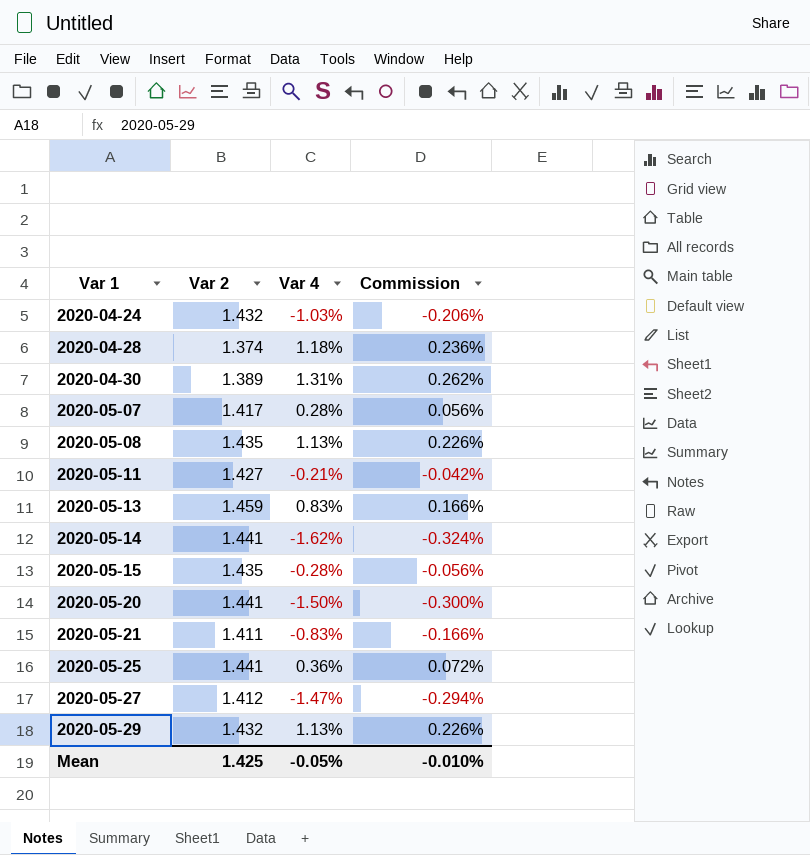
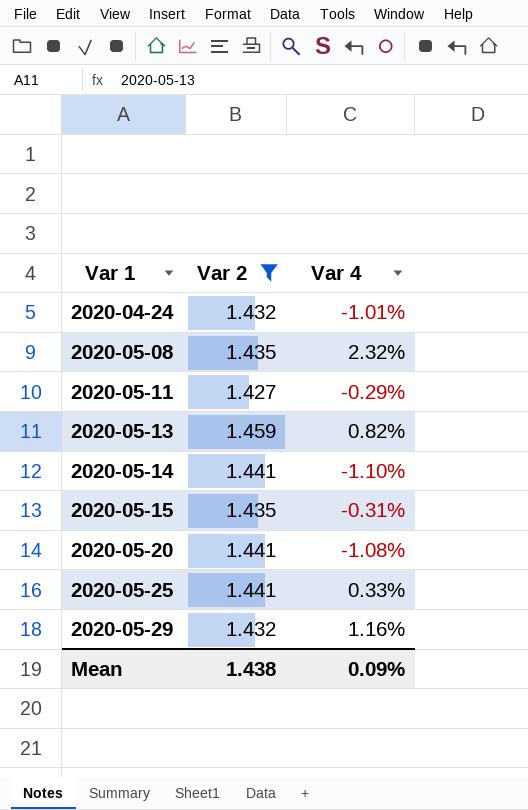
filter: none -> Var 2 >= 1.427
column Commission | formula: [Var 4] * 0.2 -> none
2020-04-24 | Var 4: -1.03% -> -1.01%
2020-05-08 | Var 4: 1.13% -> 2.32%
2020-05-11 | Var 4: -0.21% -> -0.29%
2020-05-13 | Var 4: 0.83% -> 0.82%
2020-05-14 | Var 4: -1.62% -> -1.10%
2020-05-15 | Var 4: -0.28% -> -0.31%
2020-05-20 | Var 4: -1.50% -> -1.08%
2020-05-25 | Var 4: 0.36% -> 0.33%
2020-05-29 | Var 4: 1.13% -> 1.16%
Mean | Var 2: 1.425 -> 1.438
Mean | Var 4: -0.05% -> 0.09%

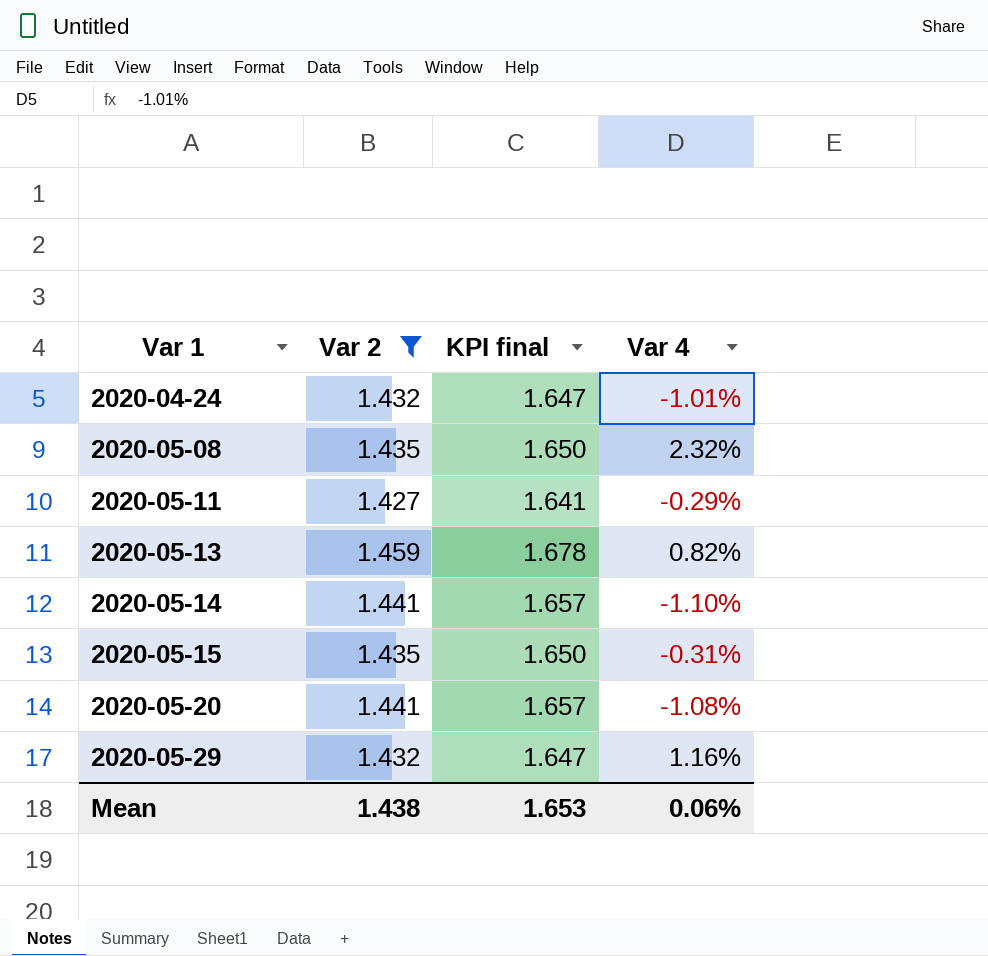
column KPI final | formula: none -> [Var 2] * 1.15
row 2020-05-25: 1.441 | 0.33% -> none
Mean | Var 4: 0.09% -> 0.06%

